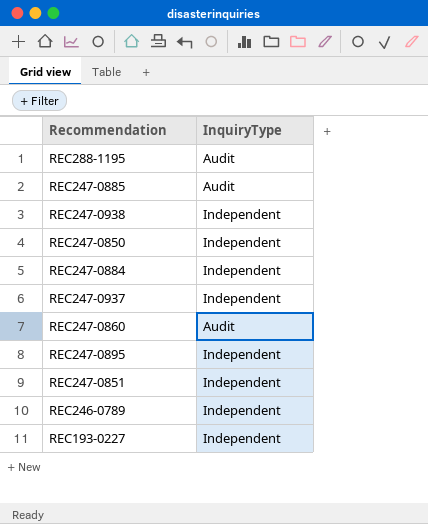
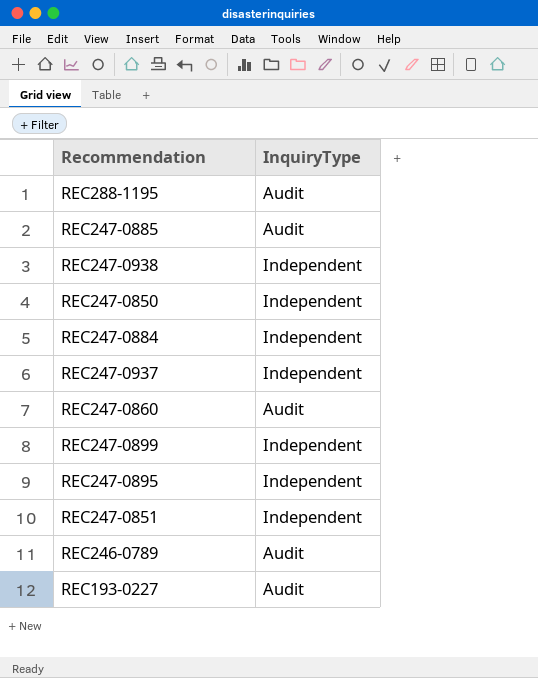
row REC247-0899: none -> Independent
REC246-0789 | InquiryType: Independent -> Audit
REC193-0227 | InquiryType: Independent -> Audit

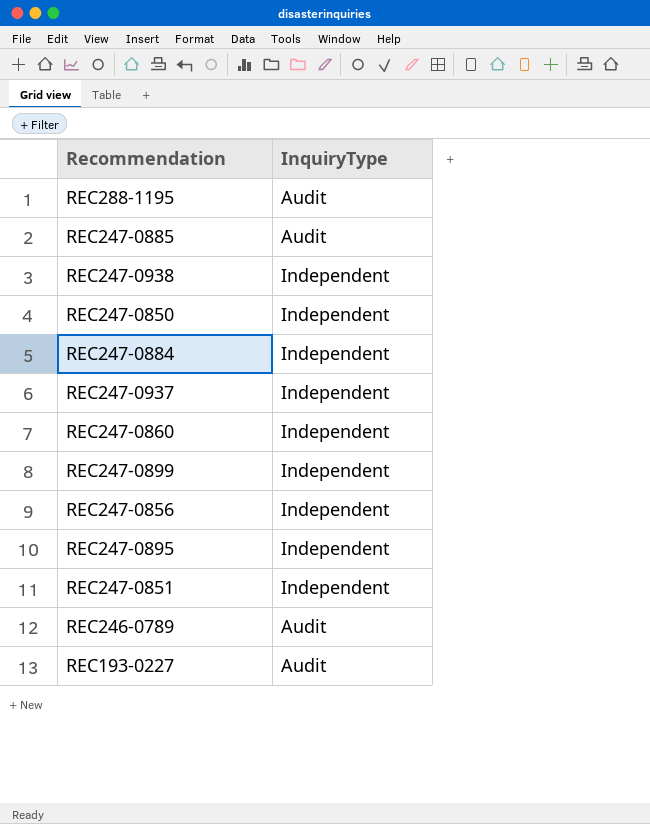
REC247-0860 | InquiryType: Audit -> Independent
row REC247-0856: none -> Independent

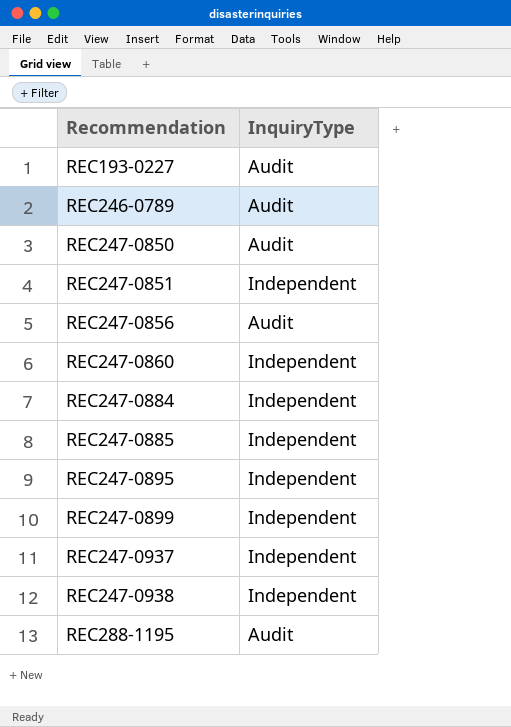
row order: none -> Recommendation ascending
REC247-0850 | InquiryType: Independent -> Audit
REC247-0856 | InquiryType: Independent -> Audit
REC247-0885 | InquiryType: Audit -> Independent

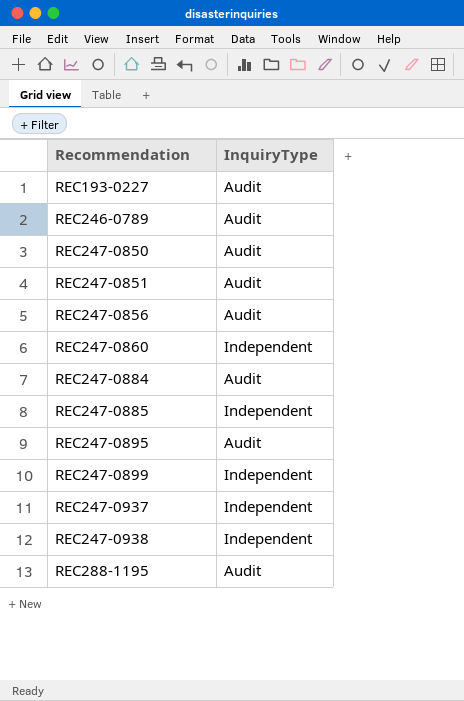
REC247-0851 | InquiryType: Independent -> Audit
REC247-0884 | InquiryType: Independent -> Audit
REC247-0895 | InquiryType: Independent -> Audit

